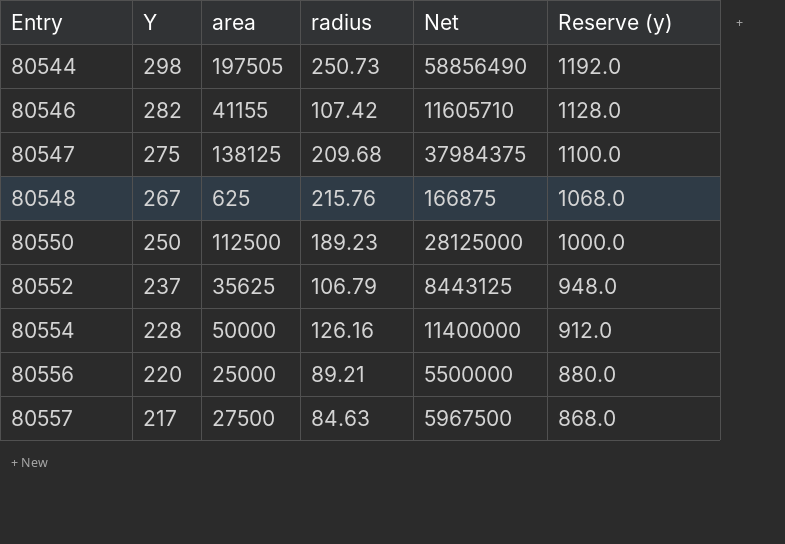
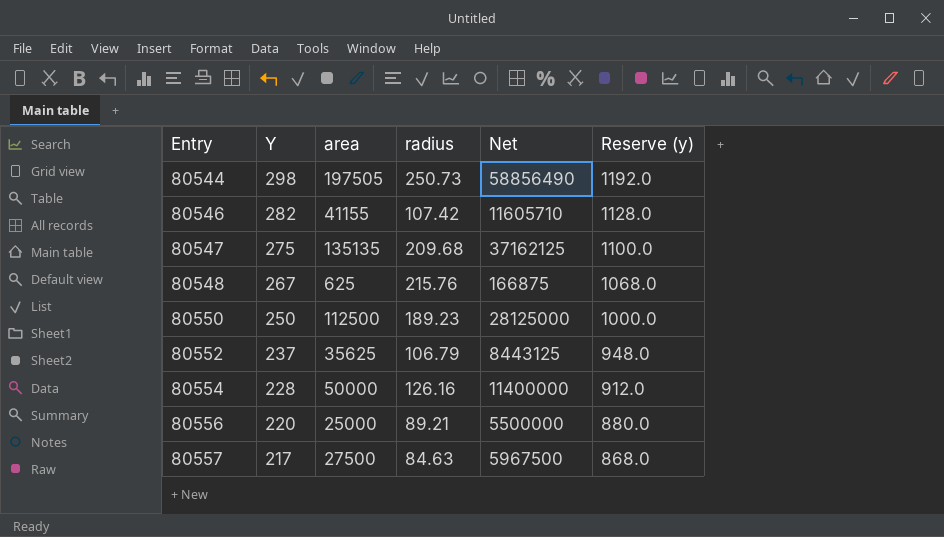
80547 | area: 138125 -> 135135
80547 | Net: 37984375 -> 37162125

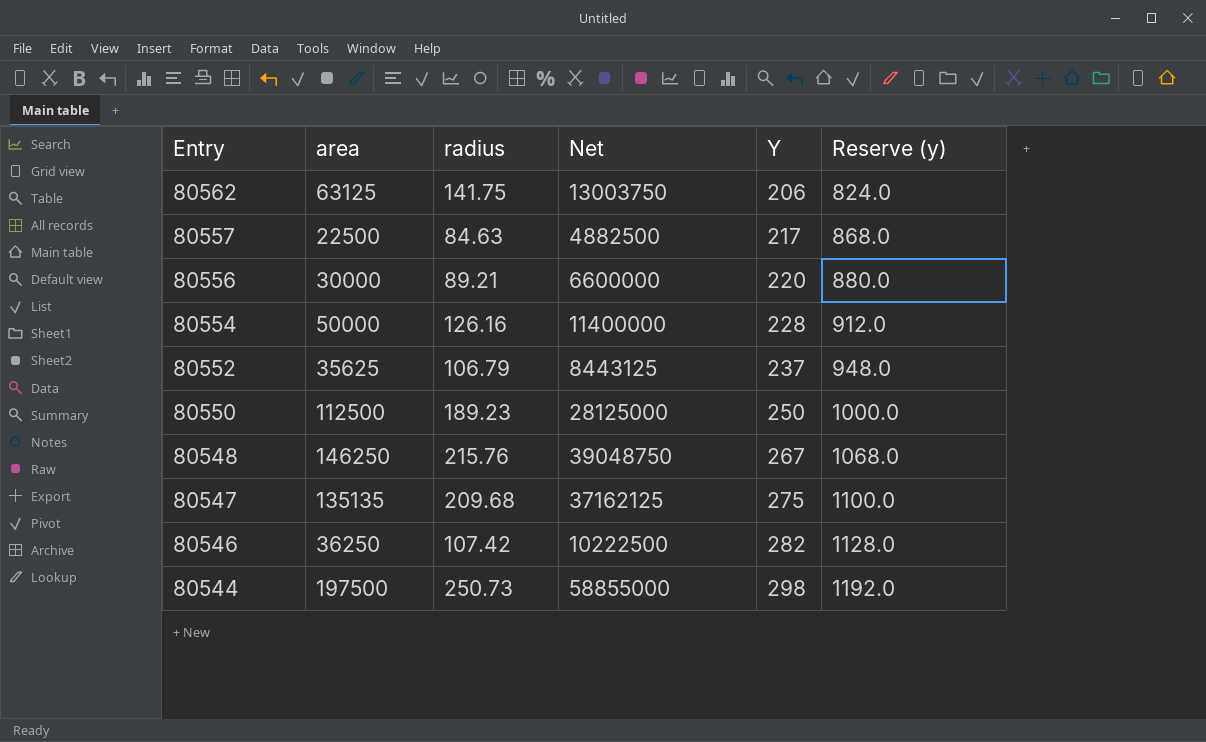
row order: Entry ascending -> Entry descending
column Y | position: 2 -> 5
row 80562: none -> 63125 | 141.75 | 13003750 | 206 | 824.0
80557 | area: 27500 -> 22500
80557 | Net: 5967500 -> 4882500
80556 | area: 25000 -> 30000
80556 | Net: 5500000 -> 6600000
80548 | area: 625 -> 146250
80548 | Net: 166875 -> 39048750
80546 | area: 41155 -> 36250
80546 | Net: 11605710 -> 10222500
80544 | area: 197505 -> 197500
80544 | Net: 58856490 -> 58855000

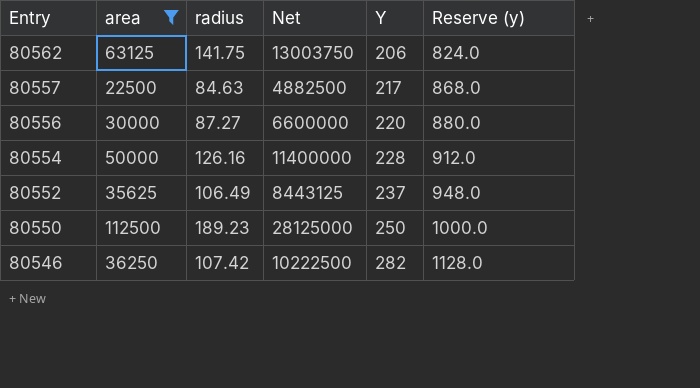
filter: none -> area <= 112500
80556 | radius: 89.21 -> 87.27
80552 | radius: 106.79 -> 106.49

